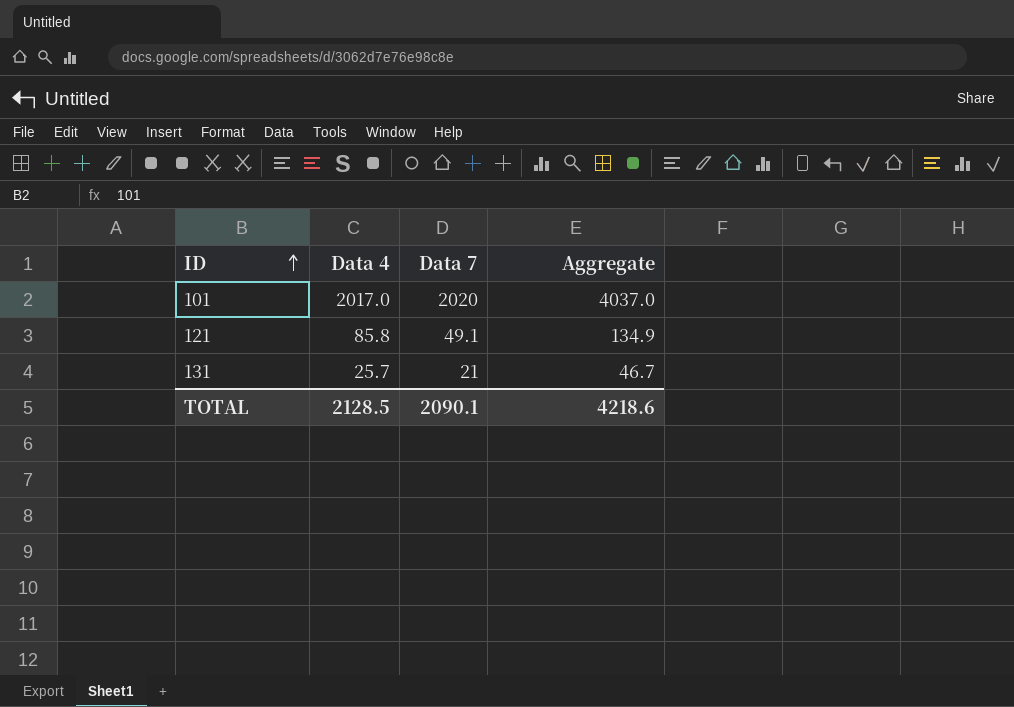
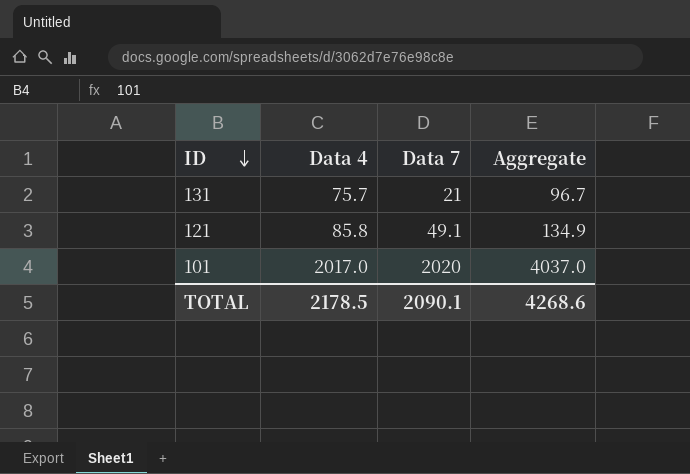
row order: ID ascending -> ID descending
131 | Data 4: 25.7 -> 75.7
131 | Aggregate: 46.7 -> 96.7
TOTAL | Data 4: 2128.5 -> 2178.5
TOTAL | Aggregate: 4218.6 -> 4268.6

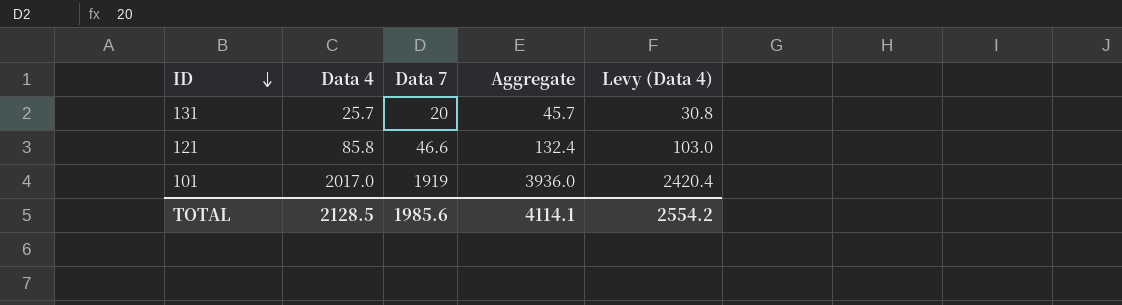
column Levy (Data 4) | formula: none -> [Data 4] * 1.2
131 | Data 4: 75.7 -> 25.7
131 | Data 7: 21 -> 20
131 | Aggregate: 96.7 -> 45.7
121 | Data 7: 49.1 -> 46.6
121 | Aggregate: 134.9 -> 132.4
101 | Data 7: 2020 -> 1919
101 | Aggregate: 4037.0 -> 3936.0
TOTAL | Data 4: 2178.5 -> 2128.5
TOTAL | Data 7: 2090.1 -> 1985.6
TOTAL | Aggregate: 4268.6 -> 4114.1

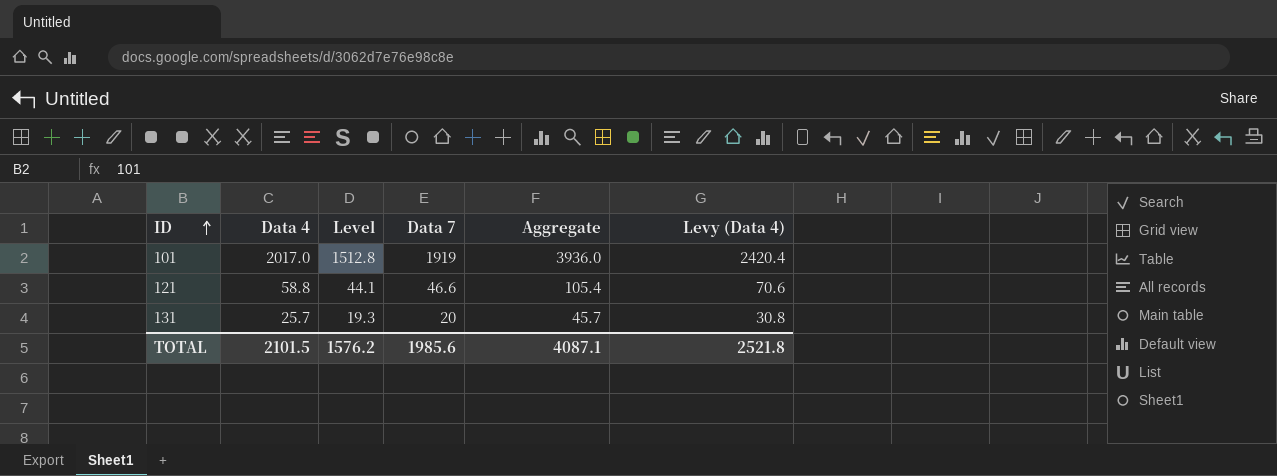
row order: ID descending -> ID ascending
column Level | formula: none -> [Data 4] * 0.75
121 | Data 4: 85.8 -> 58.8
121 | Aggregate: 132.4 -> 105.4
121 | Levy (Data 4): 103.0 -> 70.6
TOTAL | Data 4: 2128.5 -> 2101.5
TOTAL | Aggregate: 4114.1 -> 4087.1
TOTAL | Levy (Data 4): 2554.2 -> 2521.8

